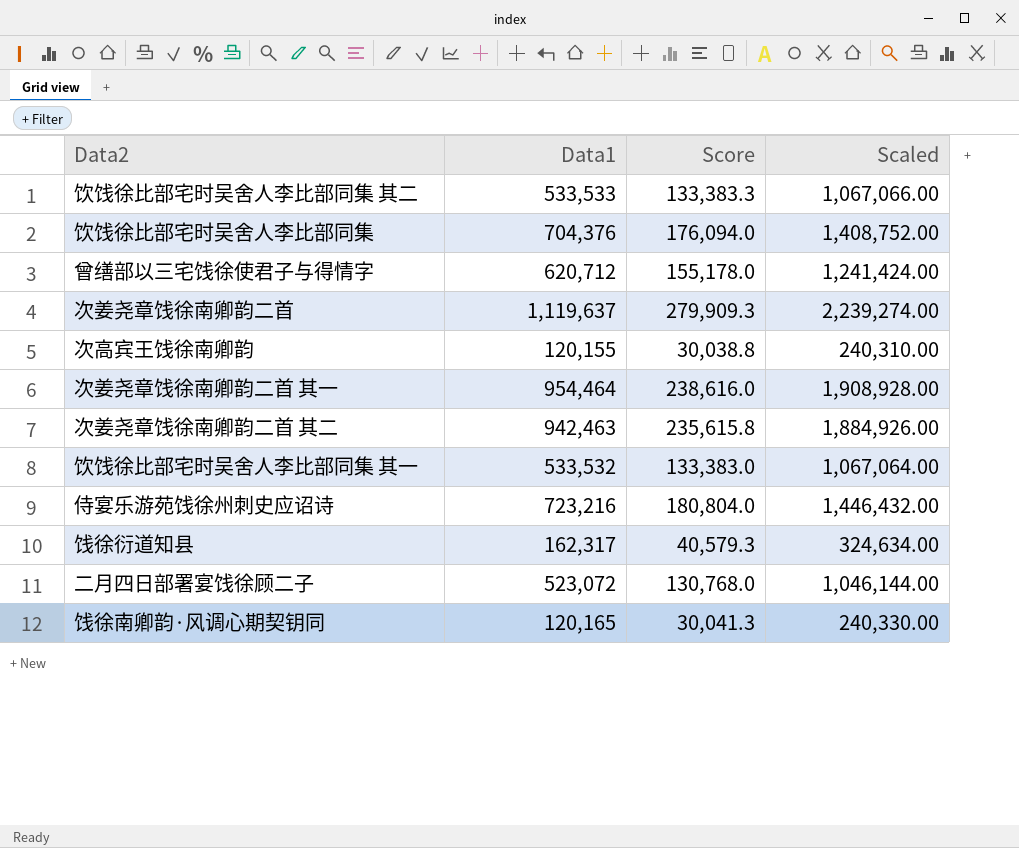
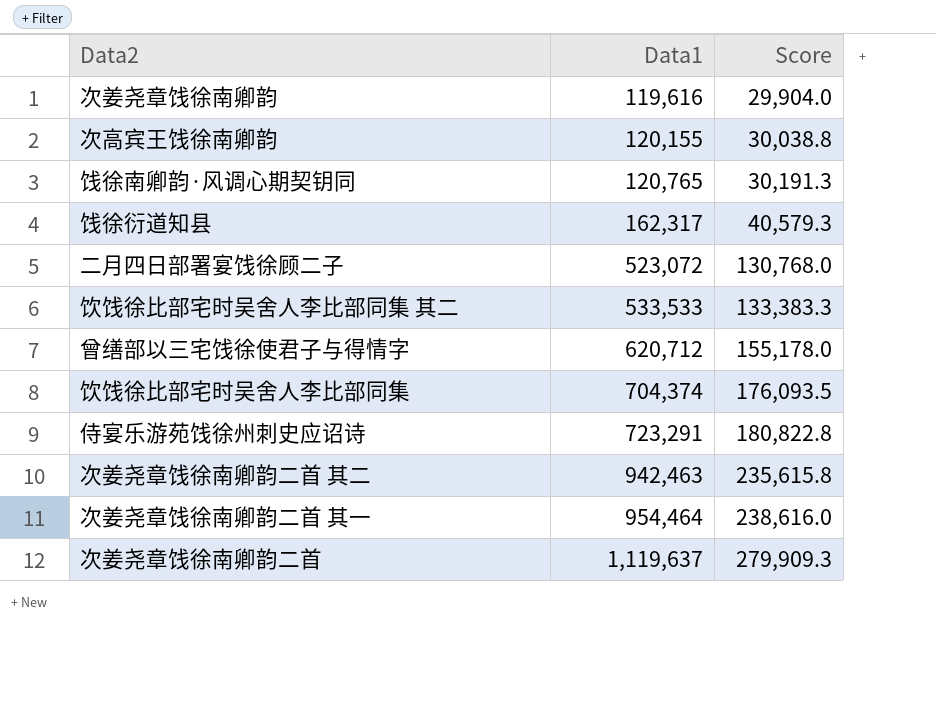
row order: none -> Data1 ascending
column Scaled | formula: [Data1] * 2 -> none
row 饮饯徐比部宅时吴舍人李比部同集 其一: 533,532 | 133,383.0 | 1,067,064.00 -> none
row 次姜尧章饯徐南卿韵: none -> 119,616 | 29,904.0
饯徐南卿韵·风调心期契钥同 | Data1: 120,165 -> 120,765
饯徐南卿韵·风调心期契钥同 | Score: 30,041.3 -> 30,191.3
饮饯徐比部宅时吴舍人李比部同集 | Data1: 704,376 -> 704,374
饮饯徐比部宅时吴舍人李比部同集 | Score: 176,094.0 -> 176,093.5
侍宴乐游苑饯徐州刺史应诏诗 | Data1: 723,216 -> 723,291
侍宴乐游苑饯徐州刺史应诏诗 | Score: 180,804.0 -> 180,822.8

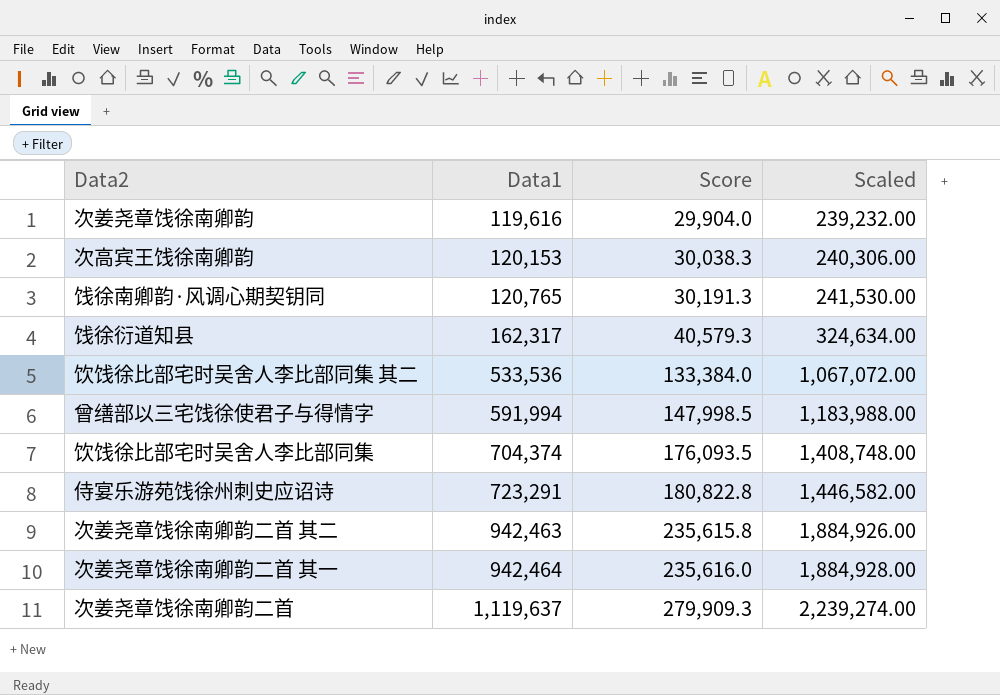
column Scaled | formula: none -> [Data1] * 2
row 二月四日部署宴饯徐顾二子: 523,072 | 130,768.0 -> none
次高宾王饯徐南卿韵 | Data1: 120,155 -> 120,153
次高宾王饯徐南卿韵 | Score: 30,038.8 -> 30,038.3
饮饯徐比部宅时吴舍人李比部同集 其二 | Data1: 533,533 -> 533,536
饮饯徐比部宅时吴舍人李比部同集 其二 | Score: 133,383.3 -> 133,384.0
曾缮部以三宅饯徐使君子与得情字 | Data1: 620,712 -> 591,994
曾缮部以三宅饯徐使君子与得情字 | Score: 155,178.0 -> 147,998.5
次姜尧章饯徐南卿韵二首 其一 | Data1: 954,464 -> 942,464
次姜尧章饯徐南卿韵二首 其一 | Score: 238,616.0 -> 235,616.0

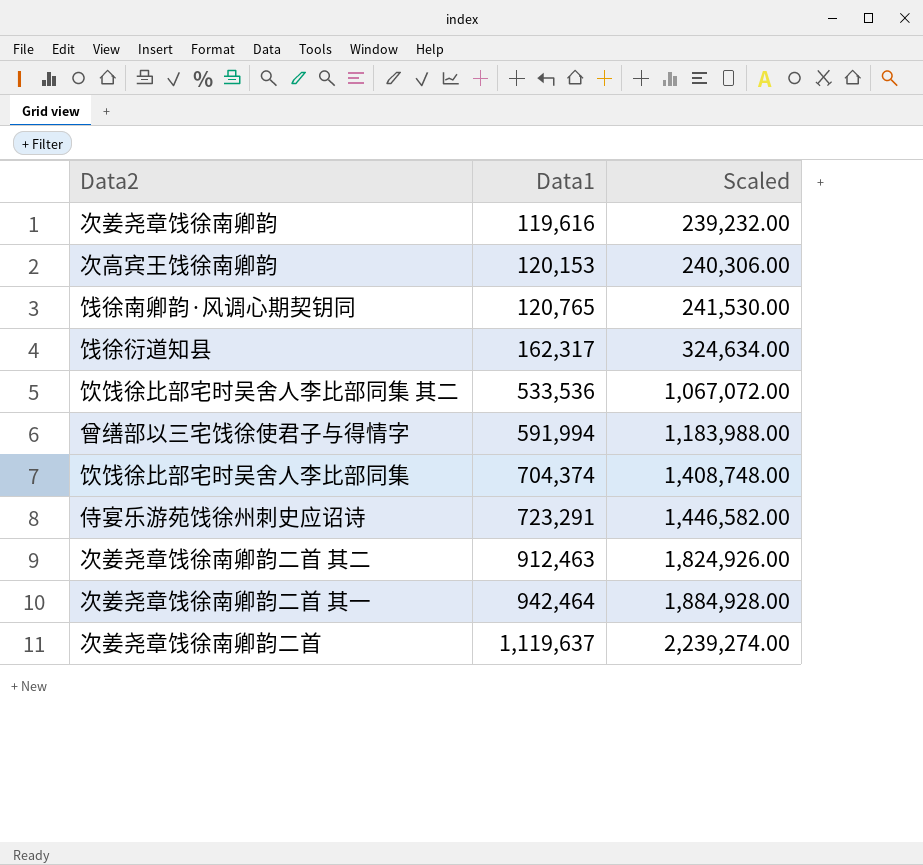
column Score | formula: [Data1] * 0.25 -> none
次姜尧章饯徐南卿韵二首 其二 | Data1: 942,463 -> 912,463
次姜尧章饯徐南卿韵二首 其二 | Scaled: 1,884,926.00 -> 1,824,926.00

